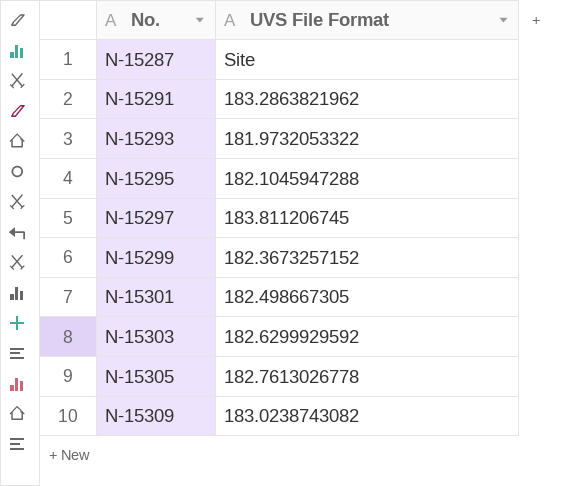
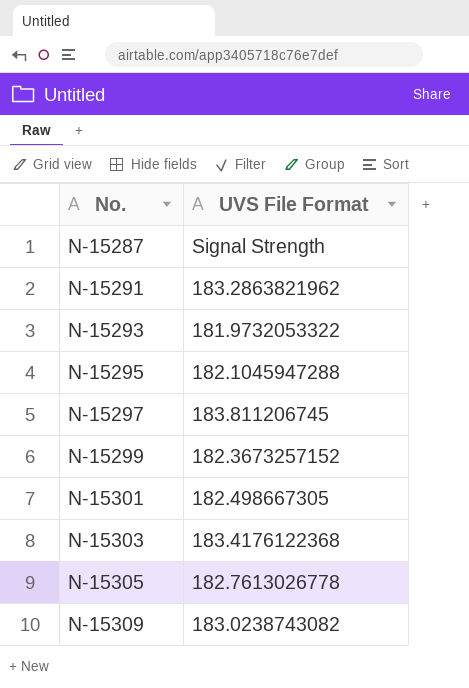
N-15287 | UVS File Format: Site -> Signal Strength
N-15303 | UVS File Format: 182.6299929592 -> 183.4176122368

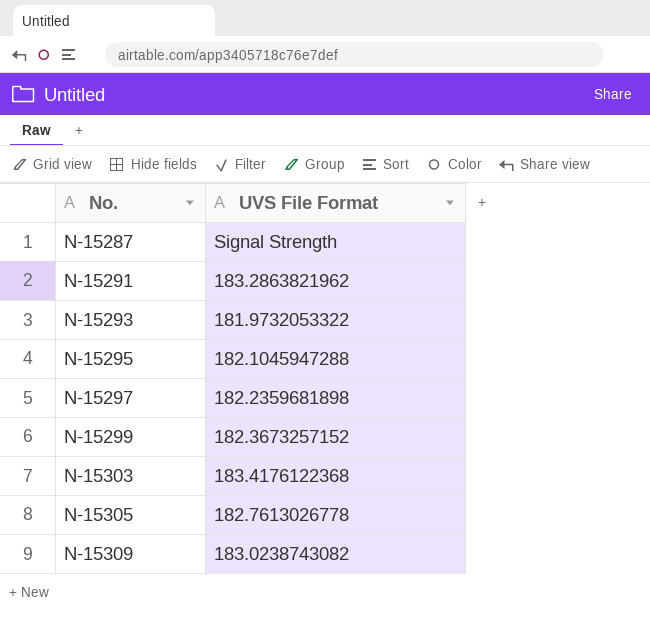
row N-15301: 182.498667305 -> none
N-15297 | UVS File Format: 183.811206745 -> 182.2359681898

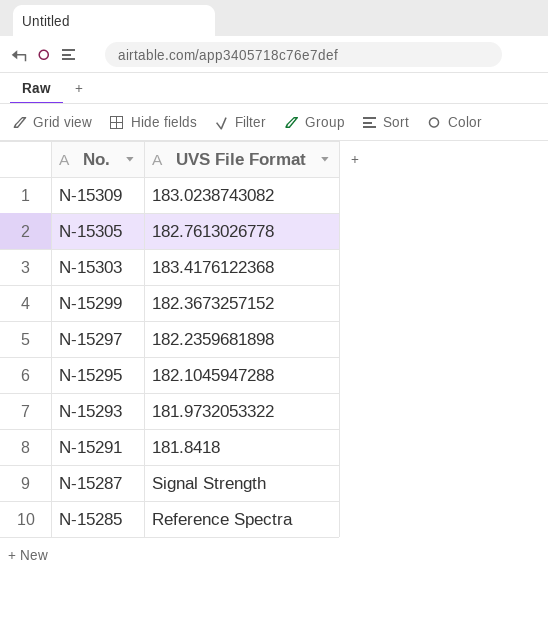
row order: No. ascending -> No. descending
N-15291 | UVS File Format: 183.2863821962 -> 181.8418
row N-15285: none -> Reference Spectra

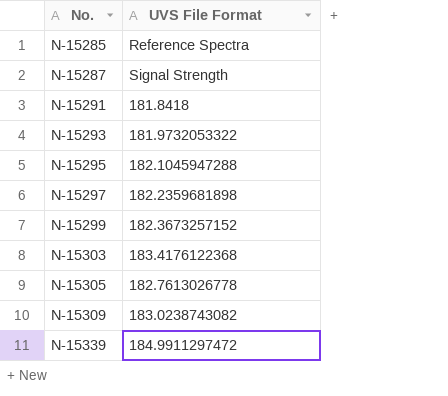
row order: No. descending -> No. ascending
row N-15339: none -> 184.9911297472

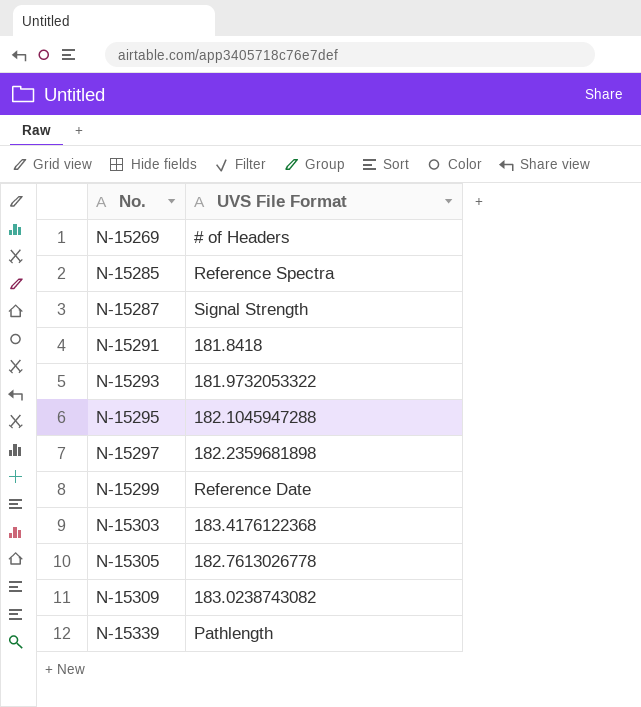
row N-15269: none -> # of Headers
N-15299 | UVS File Format: 182.3673257152 -> Reference Date
N-15339 | UVS File Format: 184.9911297472 -> Pathlength

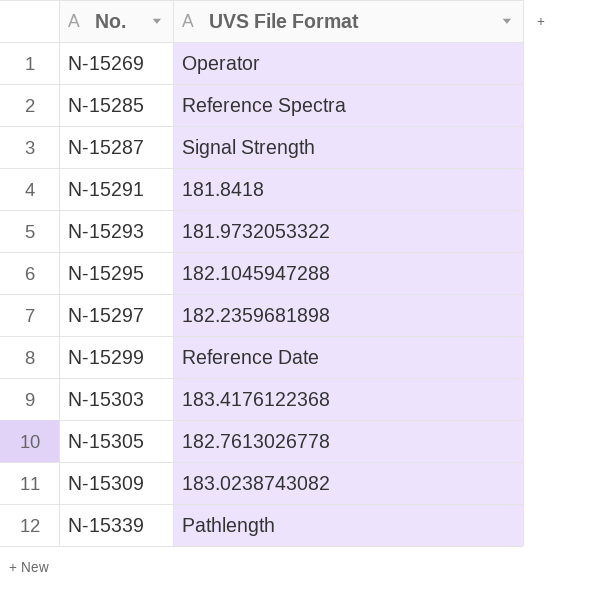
N-15269 | UVS File Format: # of Headers -> Operator

